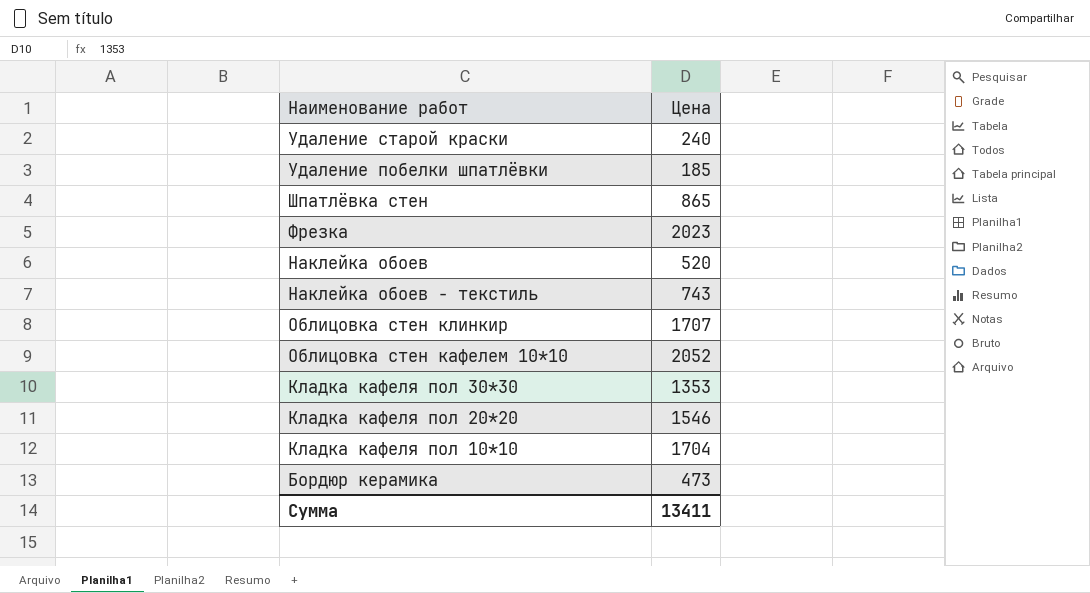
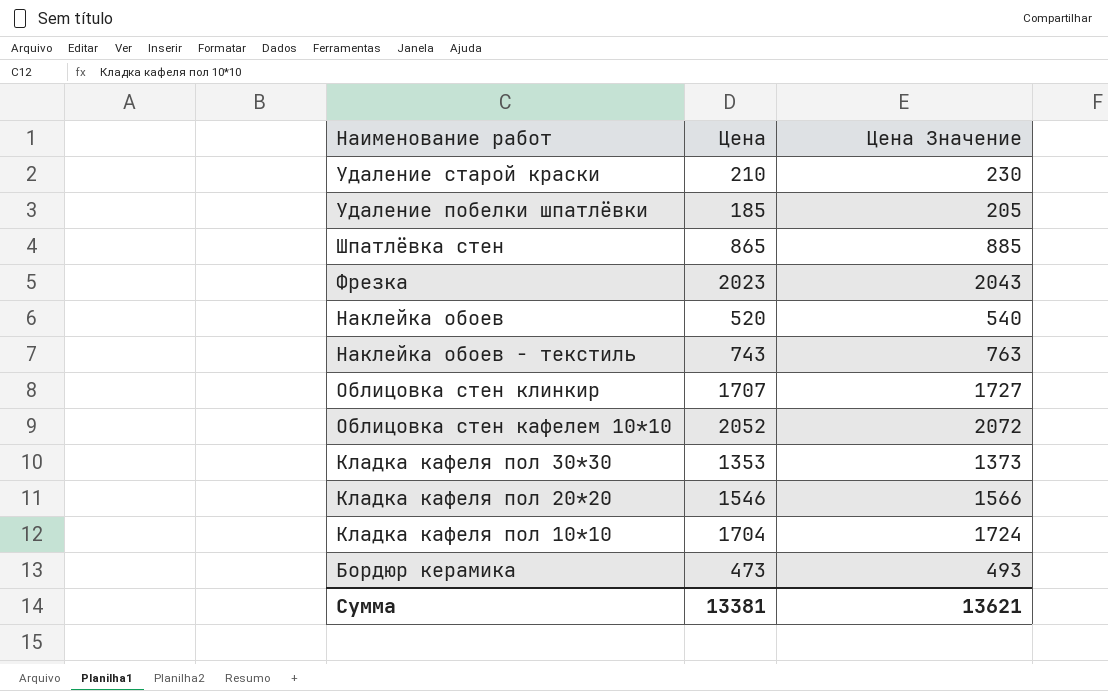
column Цена Значение | formula: none -> [Цена] + 20
Удаление старой краски | Цена: 240 -> 210
Сумма | Цена: 13411 -> 13381

